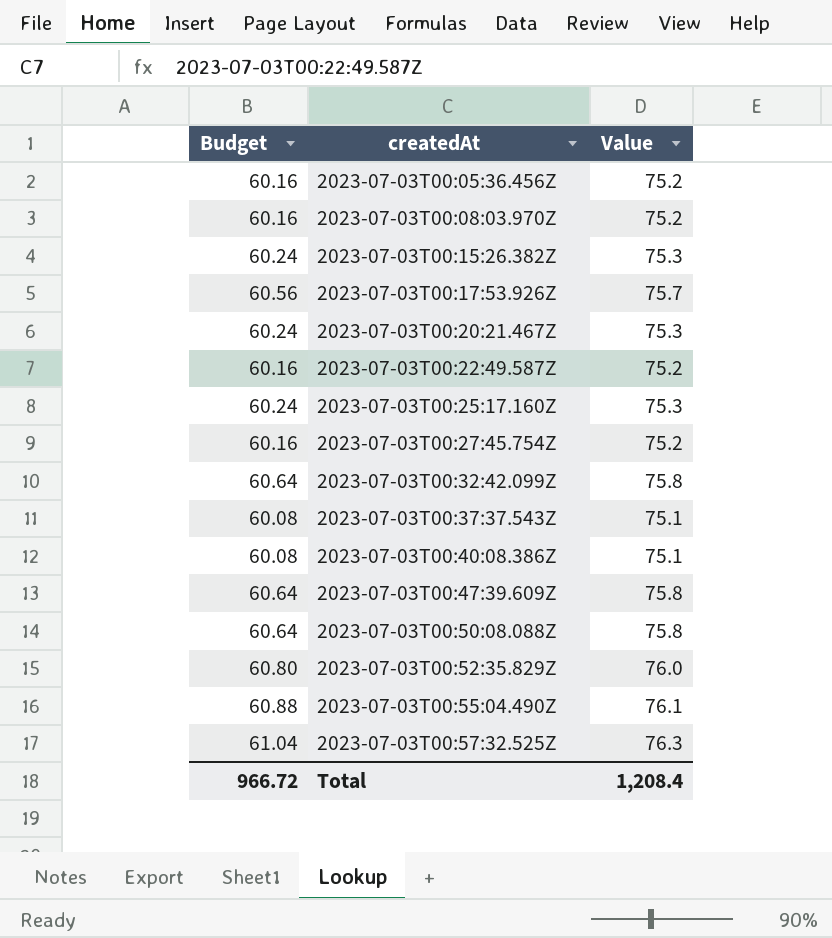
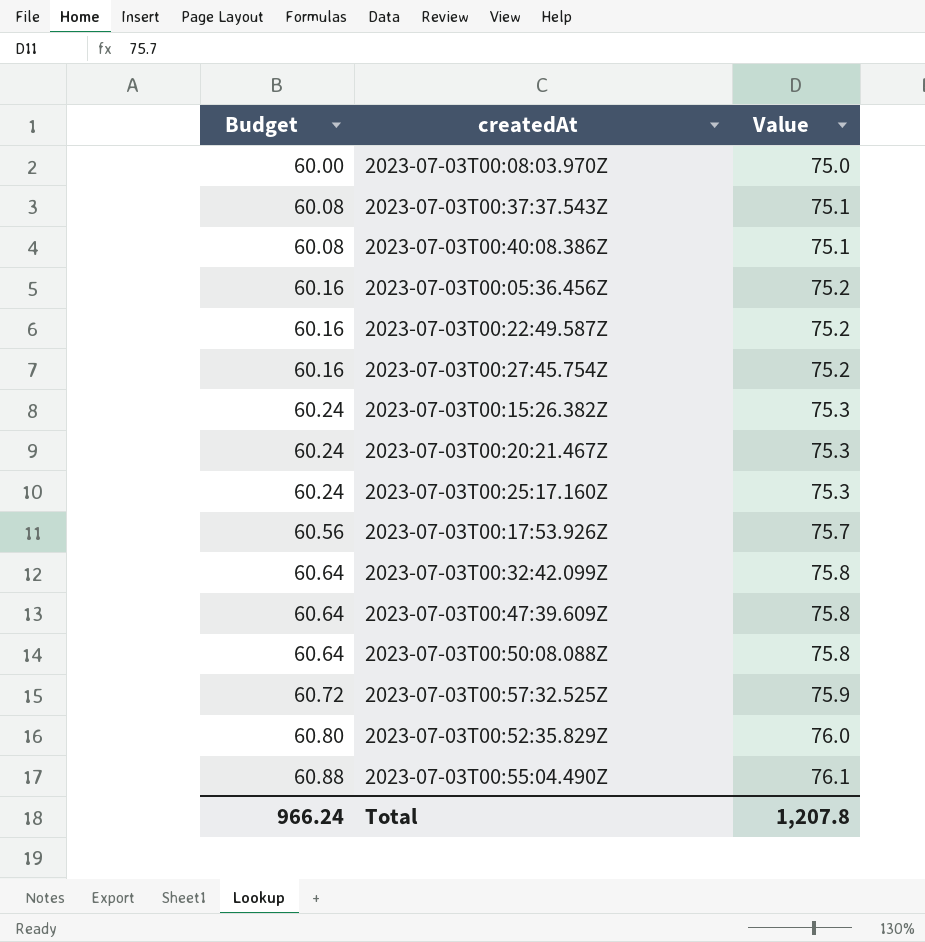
row order: createdAt ascending -> Budget ascending
2023-07-03T00:08:03.970Z | Budget: 60.16 -> 60.00
2023-07-03T00:08:03.970Z | Value: 75.2 -> 75.0
2023-07-03T00:57:32.525Z | Budget: 61.04 -> 60.72
2023-07-03T00:57:32.525Z | Value: 76.3 -> 75.9
Total | Budget: 966.72 -> 966.24
Total | Value: 1,208.4 -> 1,207.8

